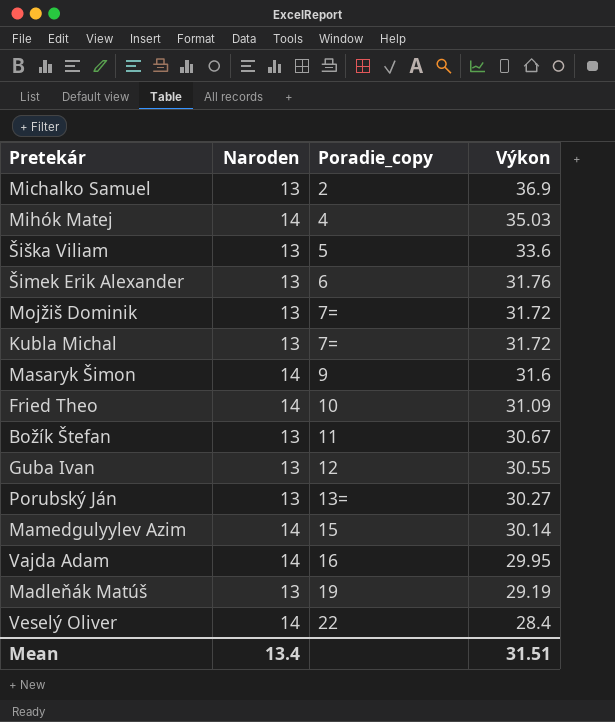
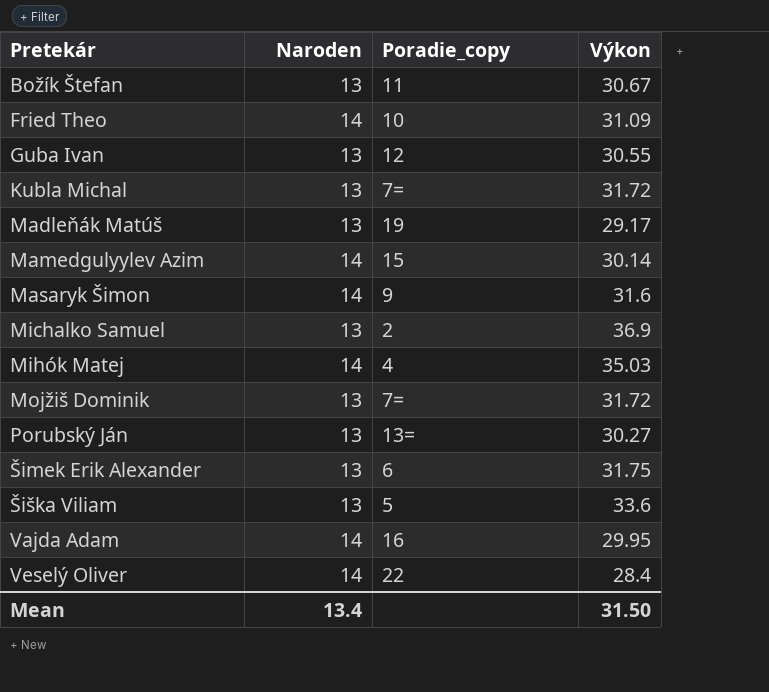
row order: Poradie_copy ascending -> Pretekár ascending
Madleňák Matúš | Výkon: 29.19 -> 29.17
Šimek Erik Alexander | Výkon: 31.76 -> 31.75
Mean | Výkon: 31.51 -> 31.50

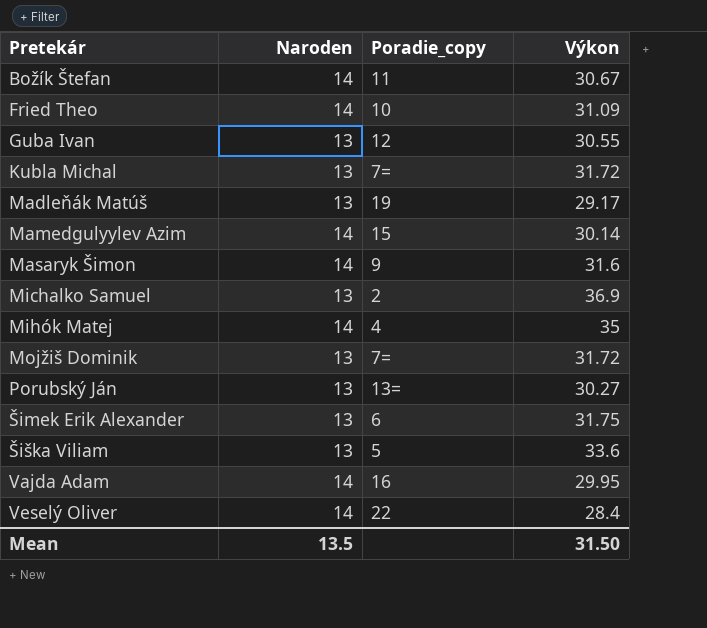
Božík Štefan | Naroden: 13 -> 14
Mihók Matej | Výkon: 35.03 -> 35
Mean | Naroden: 13.4 -> 13.5

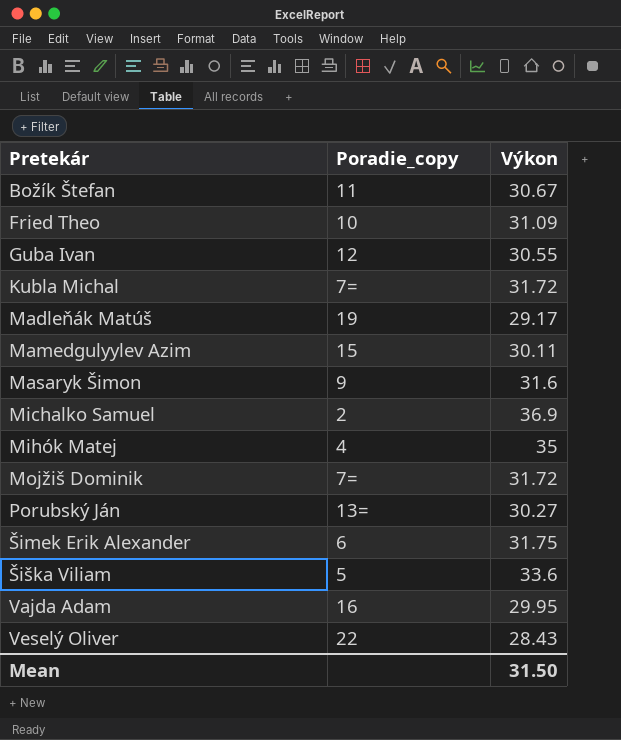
column Naroden | position: 2 -> none
Mamedgulyylev Azim | Výkon: 30.14 -> 30.11
Veselý Oliver | Výkon: 28.4 -> 28.43

